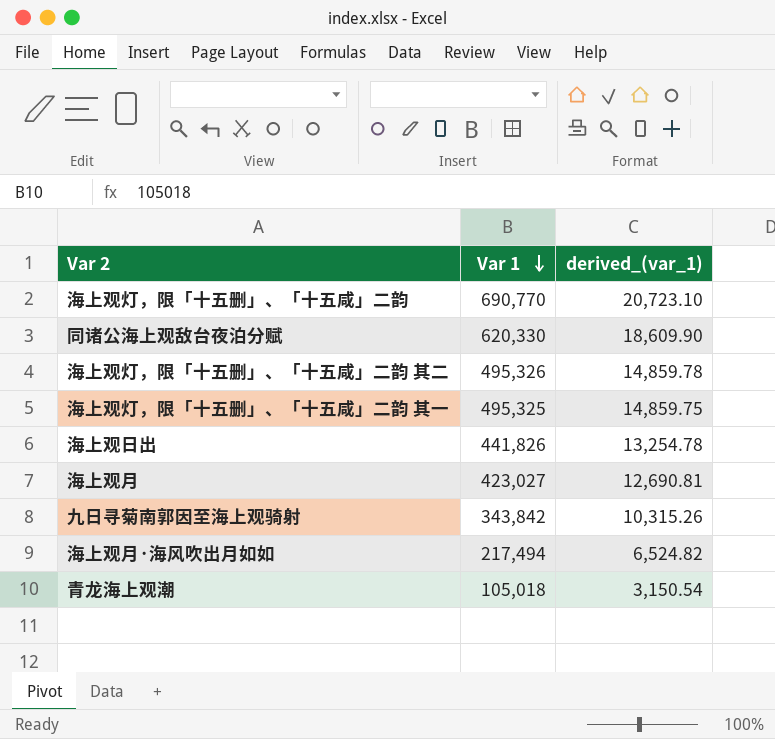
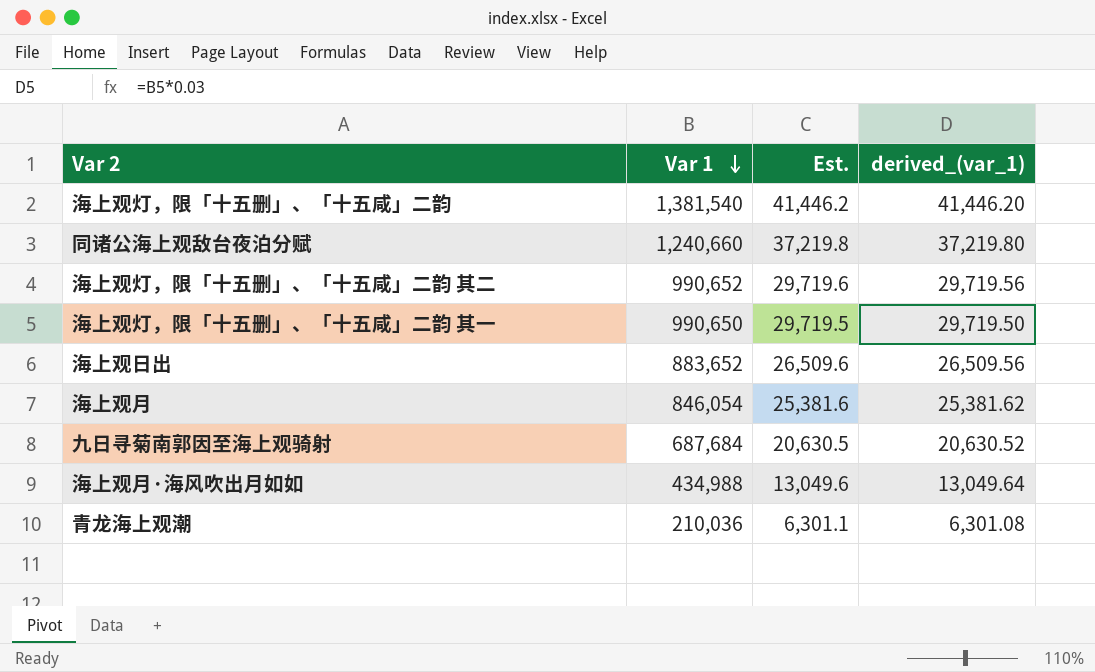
column Est. | formula: none -> [Var 1] * 0.03
海上观灯，限「十五删」、「十五咸」二韵 | Var 1: 690,770 -> 1,381,540
海上观灯，限「十五删」、「十五咸」二韵 | derived_(var_1): 20,723.10 -> 41,446.20
同诸公海上观敌台夜泊分赋 | Var 1: 620,330 -> 1,240,660
同诸公海上观敌台夜泊分赋 | derived_(var_1): 18,609.90 -> 37,219.80
海上观灯，限「十五删」、「十五咸」二韵 其二 | Var 1: 495,326 -> 990,652
海上观灯，限「十五删」、「十五咸」二韵 其二 | derived_(var_1): 14,859.78 -> 29,719.56
海上观灯，限「十五删」、「十五咸」二韵 其一 | Var 1: 495,325 -> 990,650
海上观灯，限「十五删」、「十五咸」二韵 其一 | derived_(var_1): 14,859.75 -> 29,719.50
海上观日出 | Var 1: 441,826 -> 883,652
海上观日出 | derived_(var_1): 13,254.78 -> 26,509.56
海上观月 | Var 1: 423,027 -> 846,054
海上观月 | derived_(var_1): 12,690.81 -> 25,381.62
九日寻菊南郭因至海上观骑射 | Var 1: 343,842 -> 687,684
九日寻菊南郭因至海上观骑射 | derived_(var_1): 10,315.26 -> 20,630.52
海上观月·海风吹出月如如 | Var 1: 217,494 -> 434,988
海上观月·海风吹出月如如 | derived_(var_1): 6,524.82 -> 13,049.64
青龙海上观潮 | Var 1: 105,018 -> 210,036
青龙海上观潮 | derived_(var_1): 3,150.54 -> 6,301.08

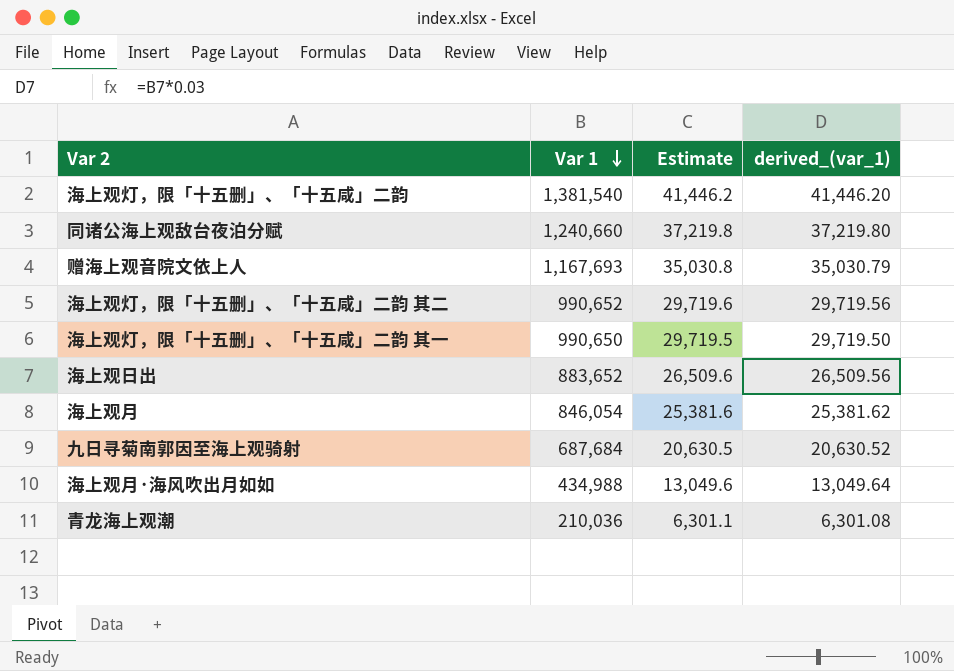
column name: Est. -> Estimate
row 赠海上观音院文依上人: none -> 1,167,693 | 35,030.8 | 35,030.79

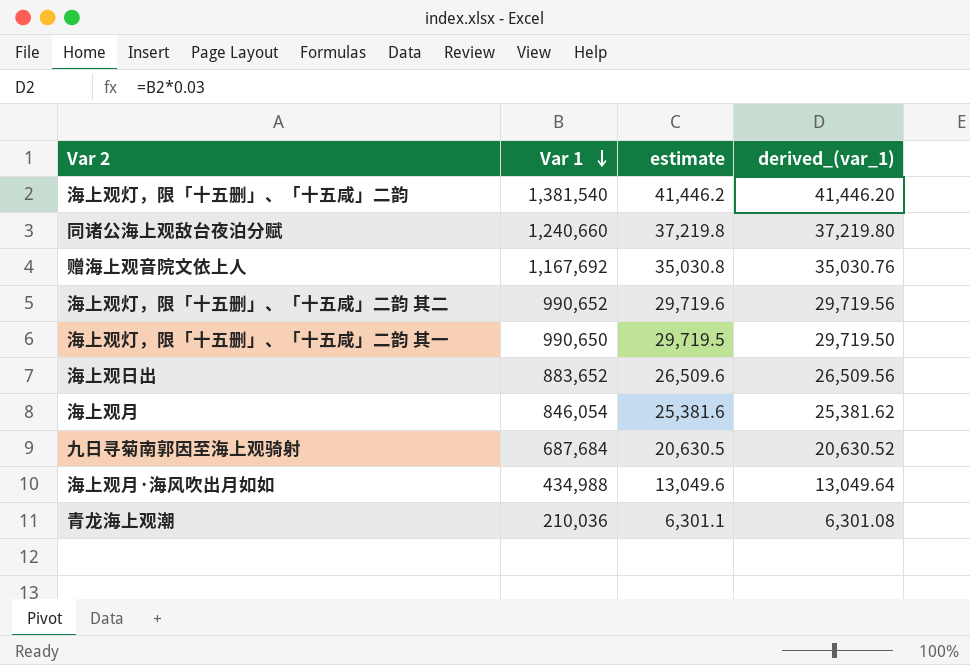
column name: Estimate -> estimate
赠海上观音院文依上人 | Var 1: 1,167,693 -> 1,167,692
赠海上观音院文依上人 | derived_(var_1): 35,030.79 -> 35,030.76

